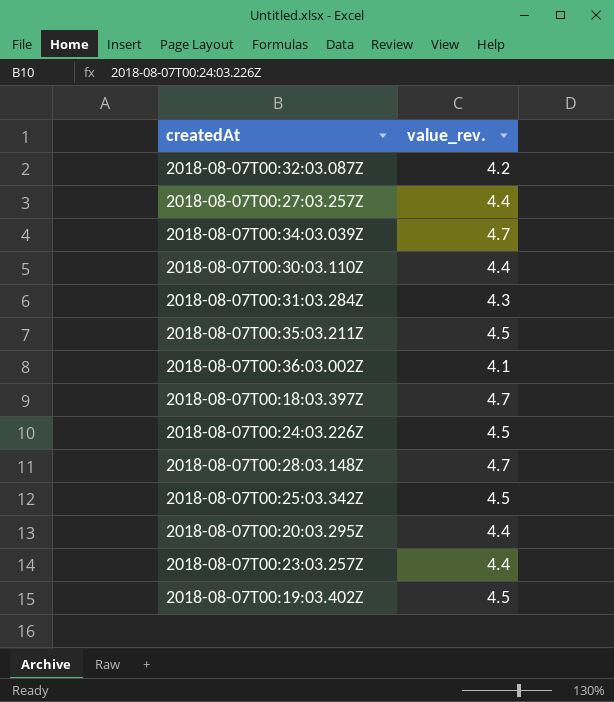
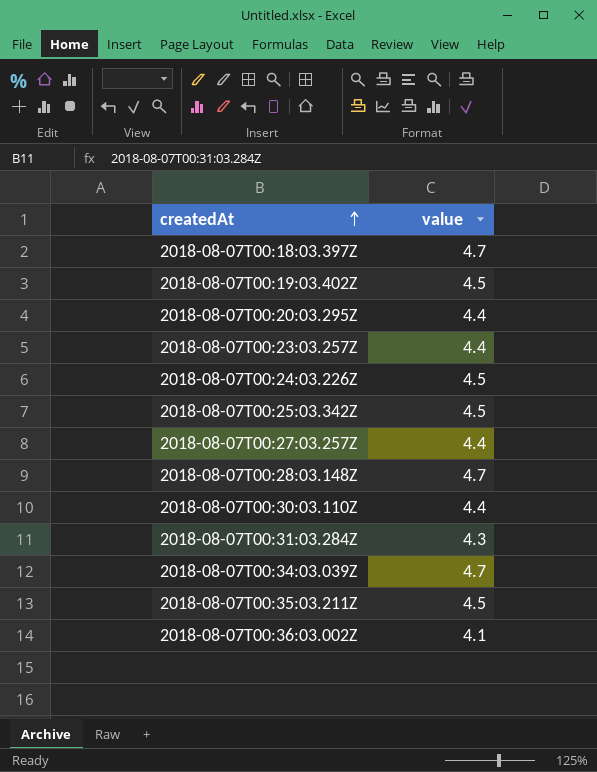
row order: none -> createdAt ascending
column name: value_rev. -> value
row 2018-08-07T00:32:03.087Z: 4.2 -> none

